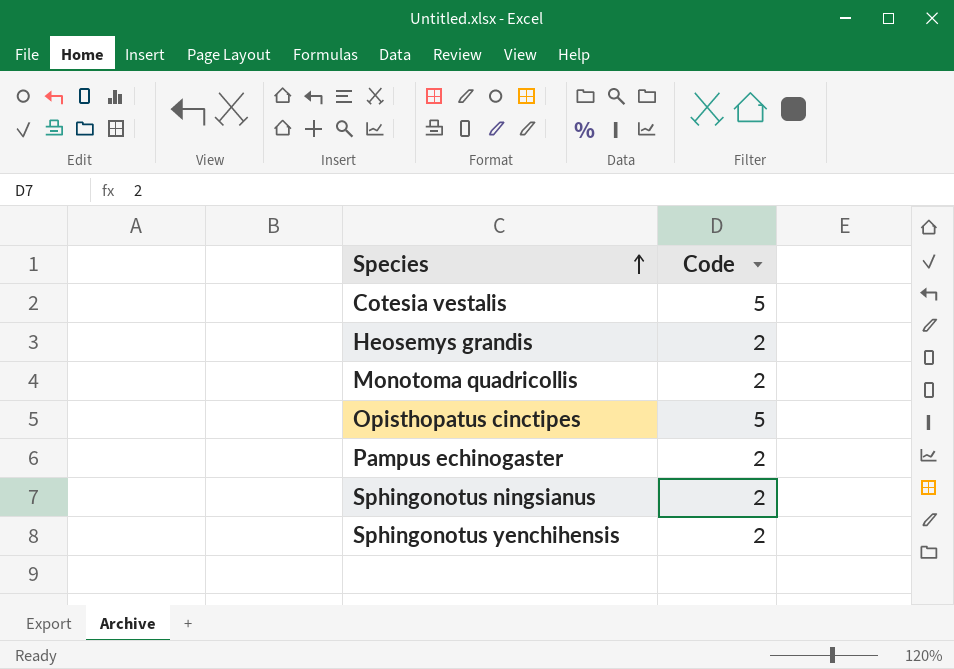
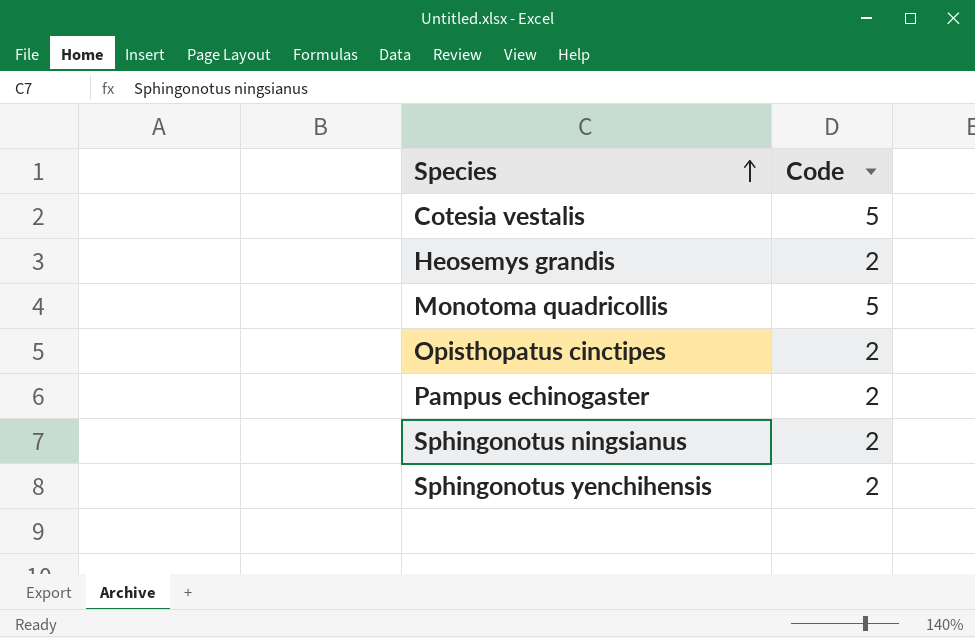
Monotoma quadricollis | Code: 2 -> 5
Opisthopatus cinctipes | Code: 5 -> 2

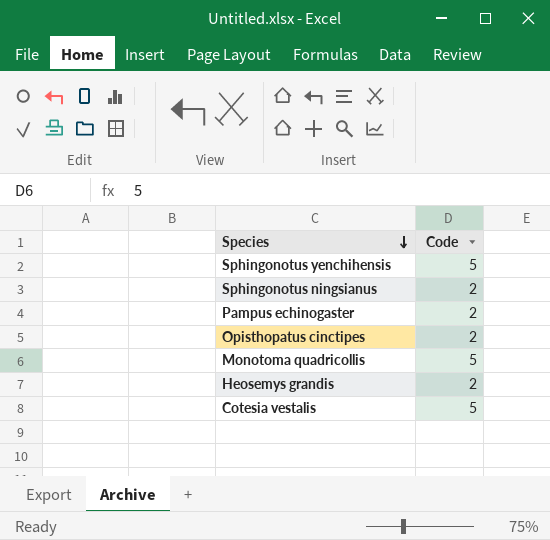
row order: Species ascending -> Species descending
Sphingonotus yenchihensis | Code: 2 -> 5

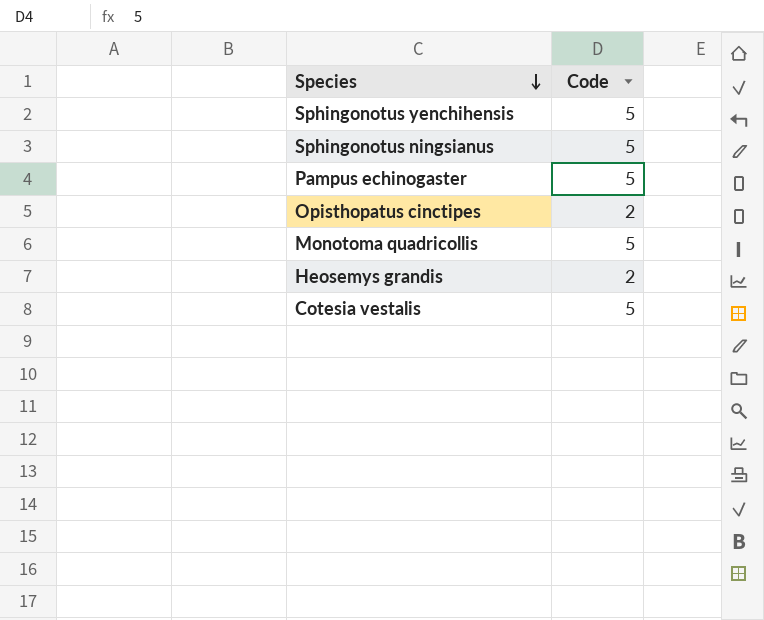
Sphingonotus ningsianus | Code: 2 -> 5
Pampus echinogaster | Code: 2 -> 5

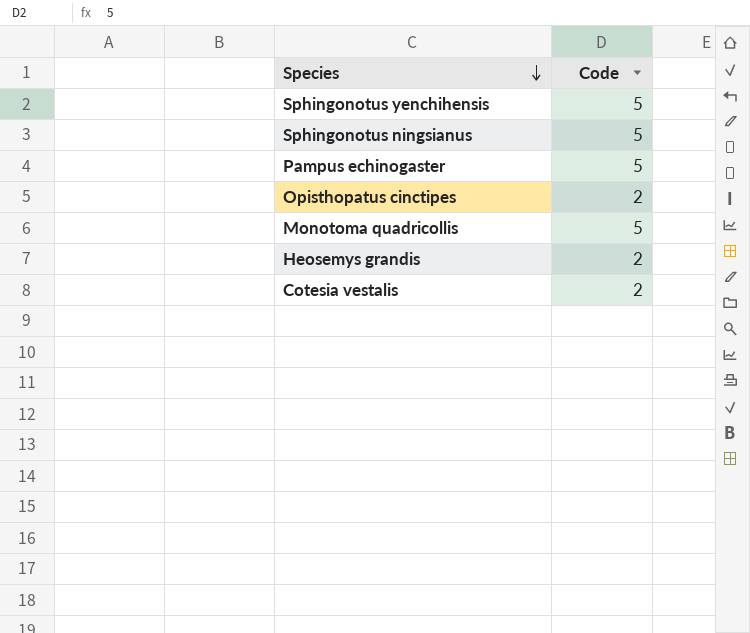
Cotesia vestalis | Code: 5 -> 2

